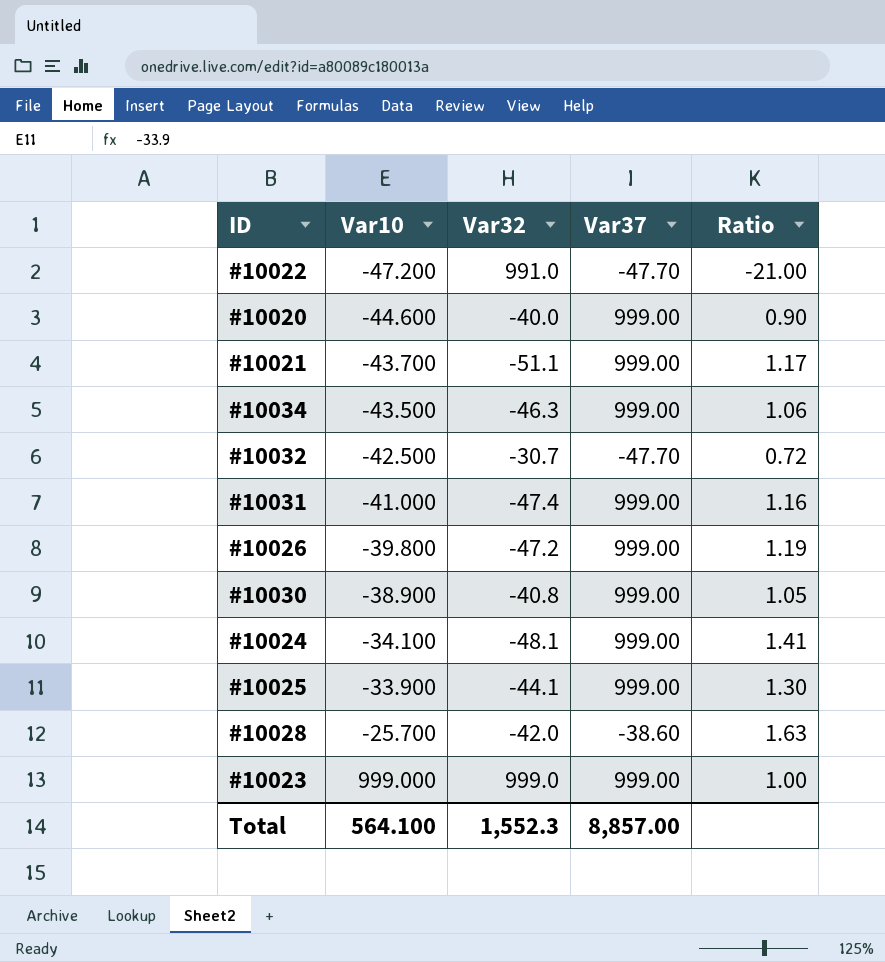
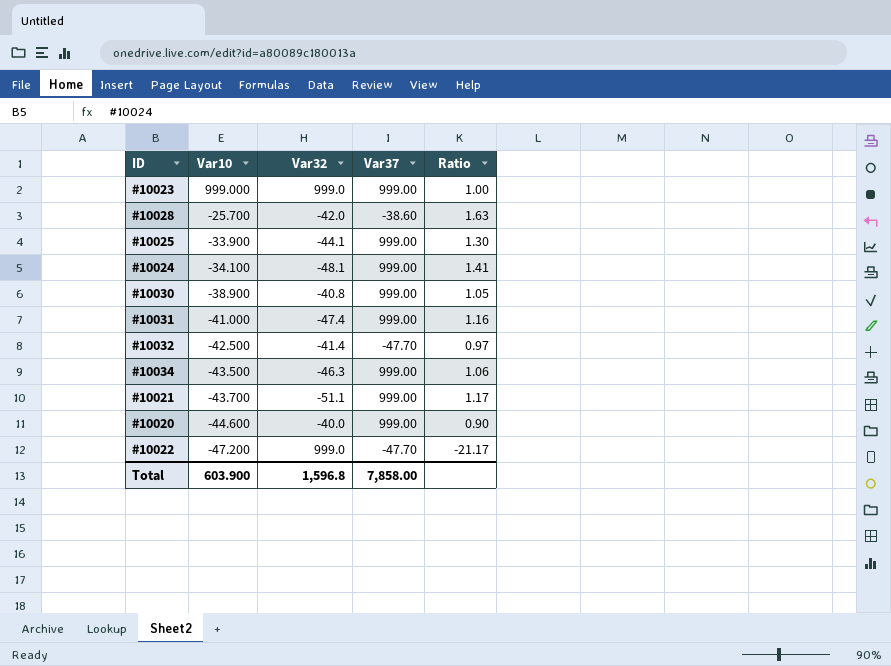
row order: Var10 ascending -> Var10 descending
row #10026: -39.800 | -47.2 | 999.00 | 1.19 -> none
#10032 | Var32: -30.7 -> -41.4
#10032 | Ratio: 0.72 -> 0.97
#10022 | Var32: 991.0 -> 999.0
#10022 | Ratio: -21.00 -> -21.17
Total | Var10: 564.100 -> 603.900
Total | Var32: 1,552.3 -> 1,596.8
Total | Var37: 8,857.00 -> 7,858.00

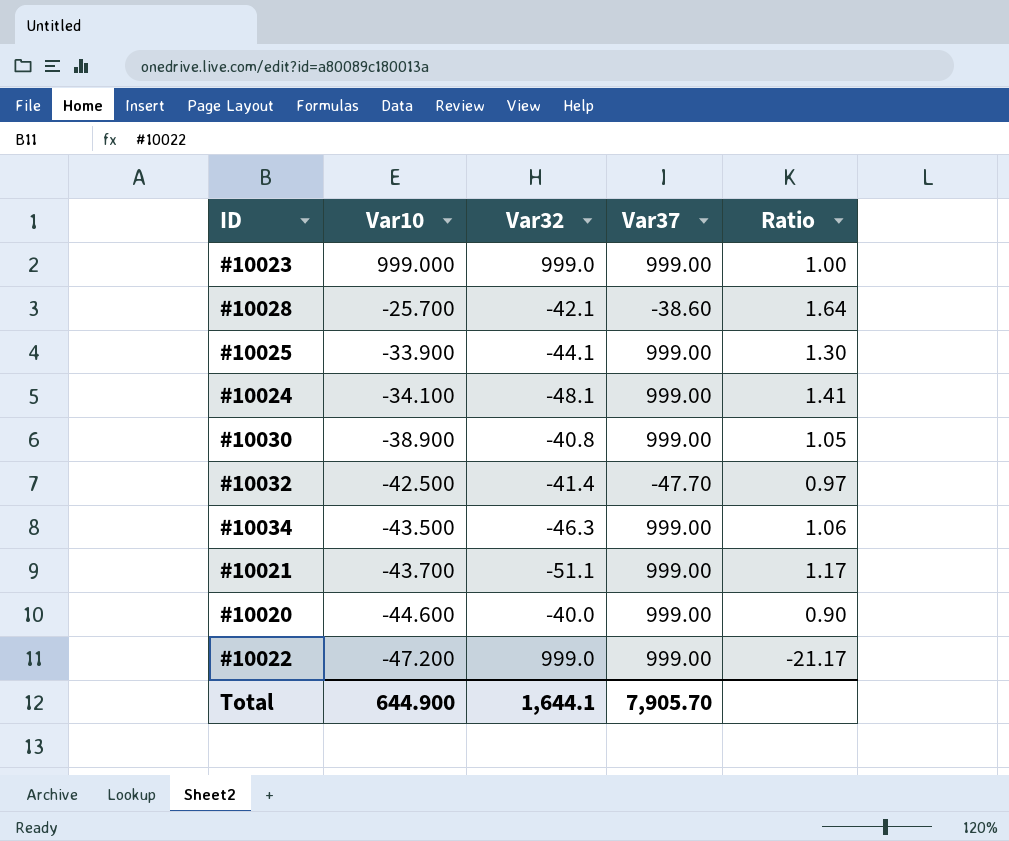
row #10031: -41.000 | -47.4 | 999.00 | 1.16 -> none
#10028 | Var32: -42.0 -> -42.1
#10028 | Ratio: 1.63 -> 1.64
#10022 | Var37: -47.70 -> 999.00
Total | Var10: 603.900 -> 644.900
Total | Var32: 1,596.8 -> 1,644.1
Total | Var37: 7,858.00 -> 7,905.70

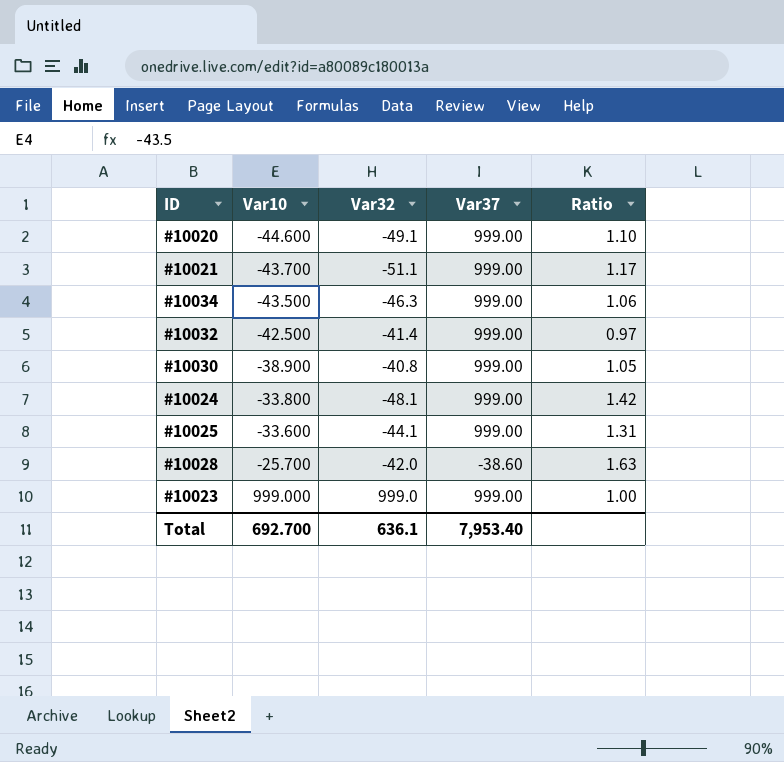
row order: Var10 descending -> Var10 ascending
row #10022: -47.200 | 999.0 | 999.00 | -21.17 -> none
#10020 | Var32: -40.0 -> -49.1
#10020 | Ratio: 0.90 -> 1.10
#10032 | Var37: -47.70 -> 999.00
#10024 | Var10: -34.100 -> -33.800
#10024 | Ratio: 1.41 -> 1.42
#10025 | Var10: -33.900 -> -33.600
#10025 | Ratio: 1.30 -> 1.31
#10028 | Var32: -42.1 -> -42.0
#10028 | Ratio: 1.64 -> 1.63
Total | Var10: 644.900 -> 692.700
Total | Var32: 1,644.1 -> 636.1
Total | Var37: 7,905.70 -> 7,953.40

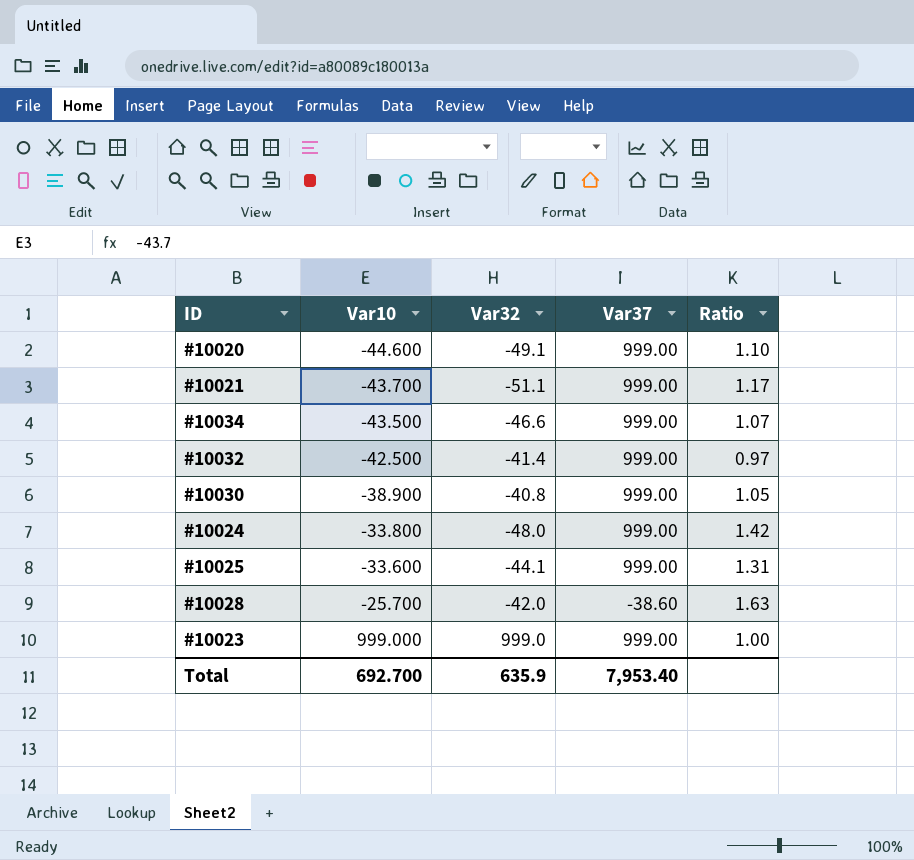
#10034 | Var32: -46.3 -> -46.6
#10034 | Ratio: 1.06 -> 1.07
#10024 | Var32: -48.1 -> -48.0
Total | Var32: 636.1 -> 635.9

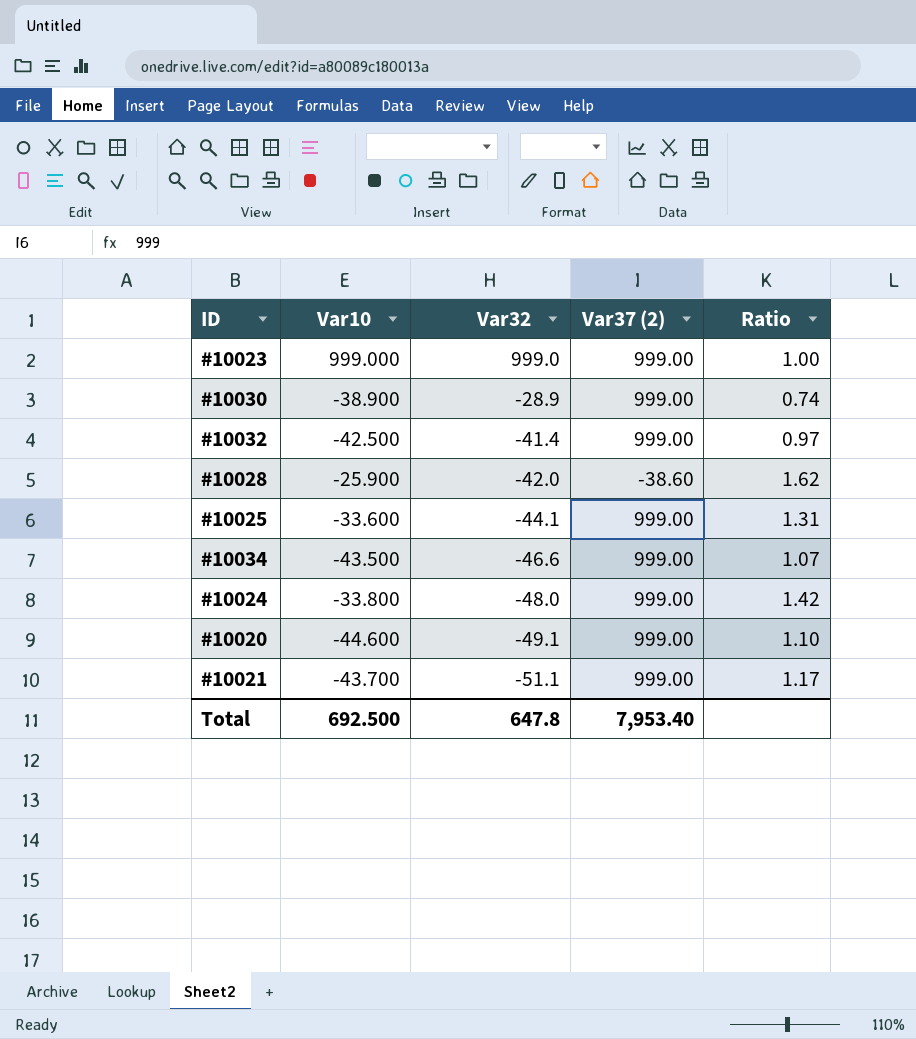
row order: Var10 ascending -> Var32 descending
column name: Var37 -> Var37 (2)
#10030 | Var32: -40.8 -> -28.9
#10030 | Ratio: 1.05 -> 0.74
#10028 | Var10: -25.700 -> -25.900
#10028 | Ratio: 1.63 -> 1.62
Total | Var10: 692.700 -> 692.500
Total | Var32: 635.9 -> 647.8

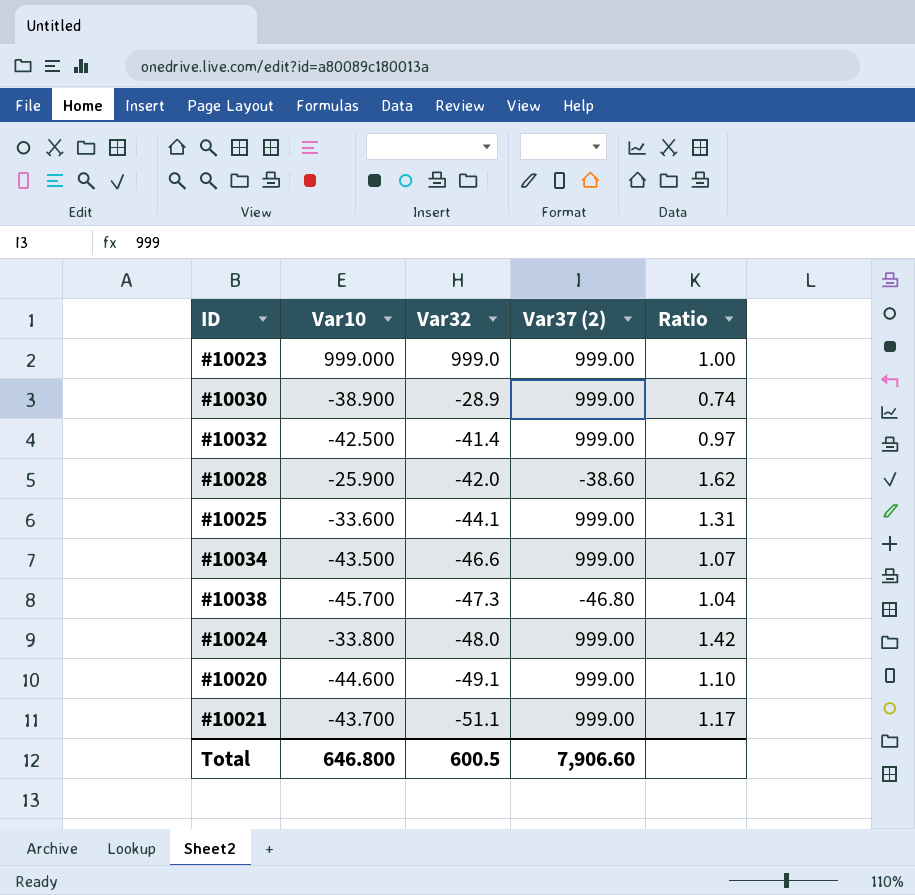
row #10038: none -> -45.700 | -47.3 | -46.80 | 1.04
Total | Var10: 692.500 -> 646.800
Total | Var32: 647.8 -> 600.5
Total | Var37 (2): 7,953.40 -> 7,906.60

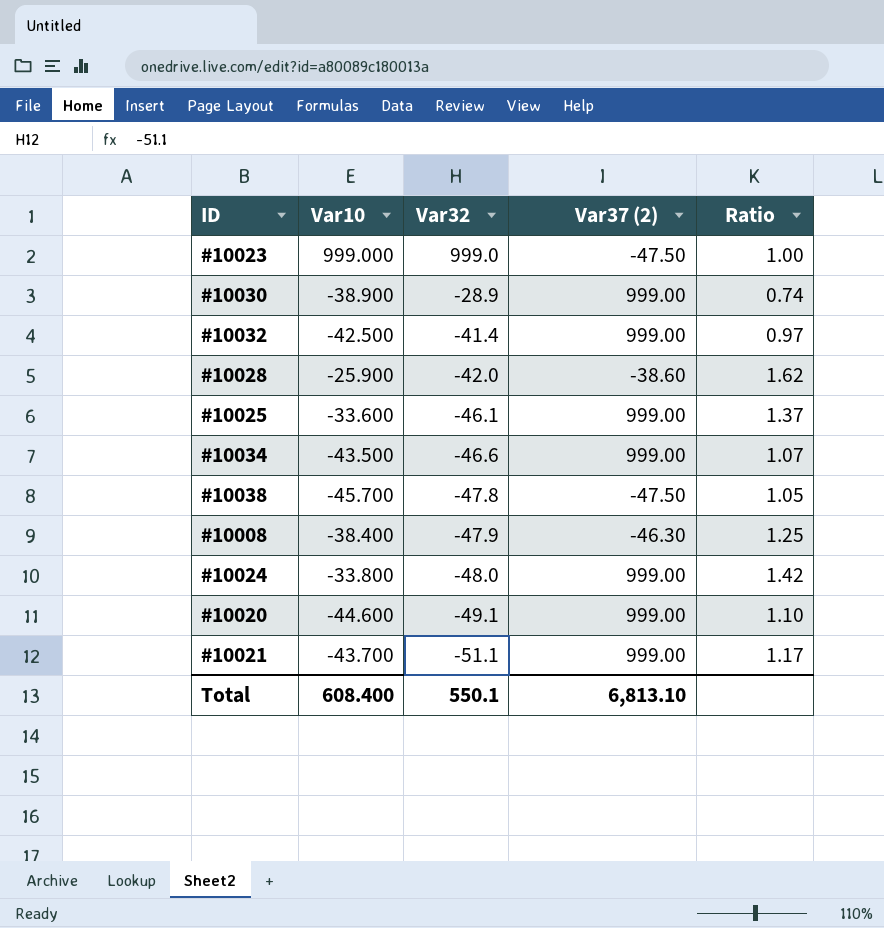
#10023 | Var37 (2): 999.00 -> -47.50
#10025 | Var32: -44.1 -> -46.1
#10025 | Ratio: 1.31 -> 1.37
#10038 | Var32: -47.3 -> -47.8
#10038 | Var37 (2): -46.80 -> -47.50
#10038 | Ratio: 1.04 -> 1.05
row #10008: none -> -38.400 | -47.9 | -46.30 | 1.25
Total | Var10: 646.800 -> 608.400
Total | Var32: 600.5 -> 550.1
Total | Var37 (2): 7,906.60 -> 6,813.10

